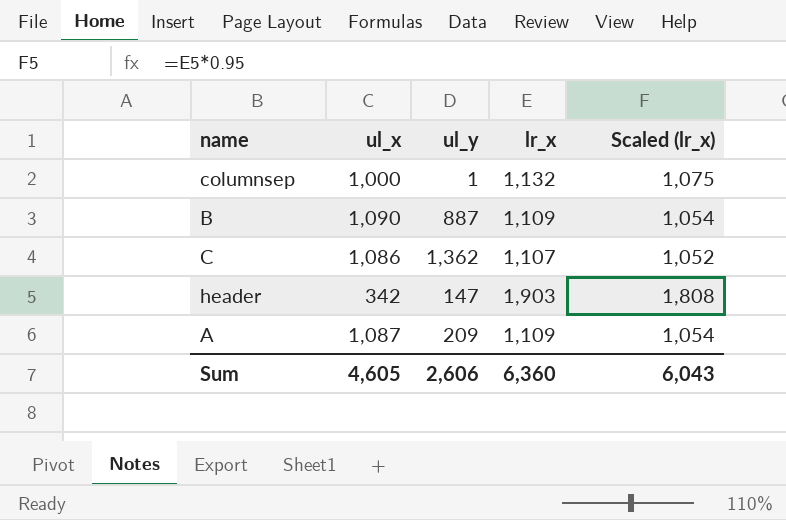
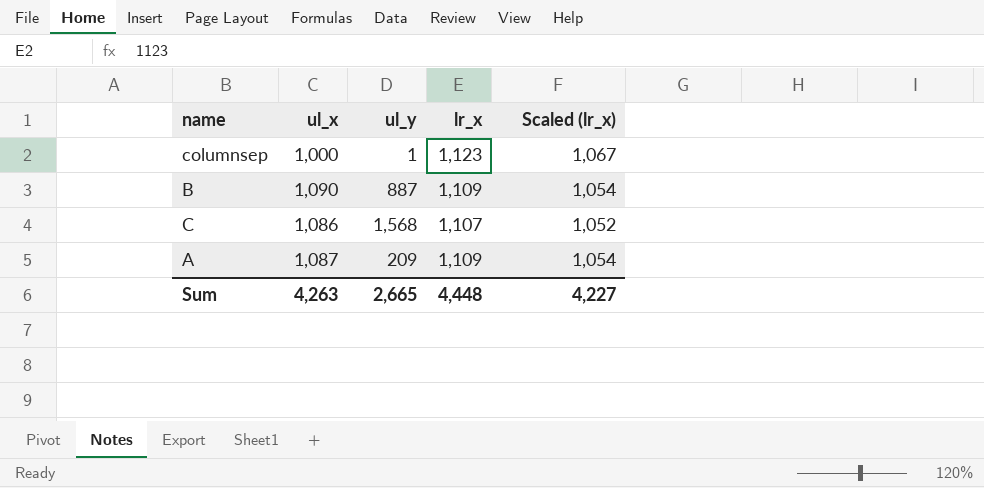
row header: 342 | 147 | 1,903 | 1,808 -> none
columnsep | lr_x: 1,132 -> 1,123
columnsep | Scaled (lr_x): 1,075 -> 1,067
C | ul_y: 1,362 -> 1,568
Sum | ul_x: 4,605 -> 4,263
Sum | ul_y: 2,606 -> 2,665
Sum | lr_x: 6,360 -> 4,448
Sum | Scaled (lr_x): 6,043 -> 4,227

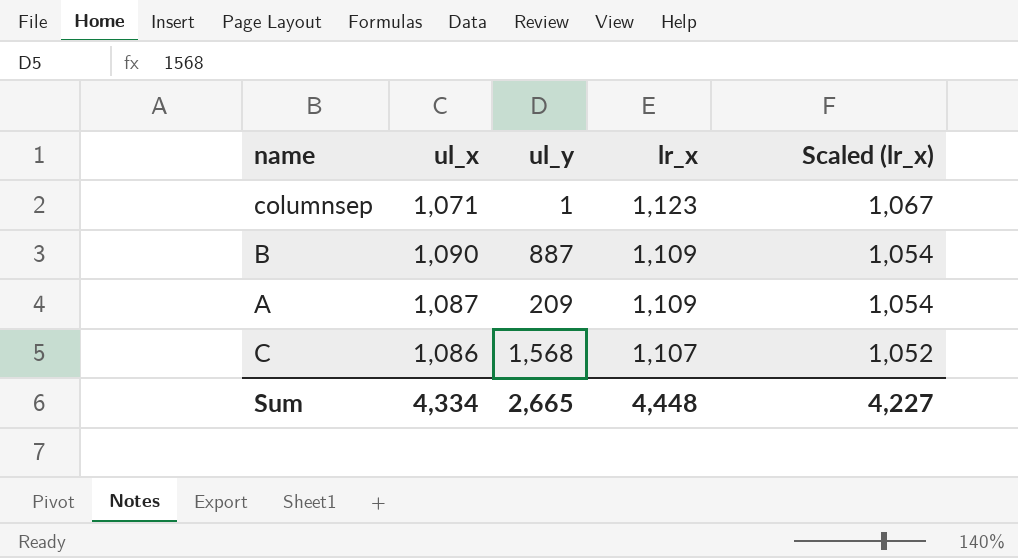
row order: none -> lr_x descending
columnsep | ul_x: 1,000 -> 1,071
Sum | ul_x: 4,263 -> 4,334

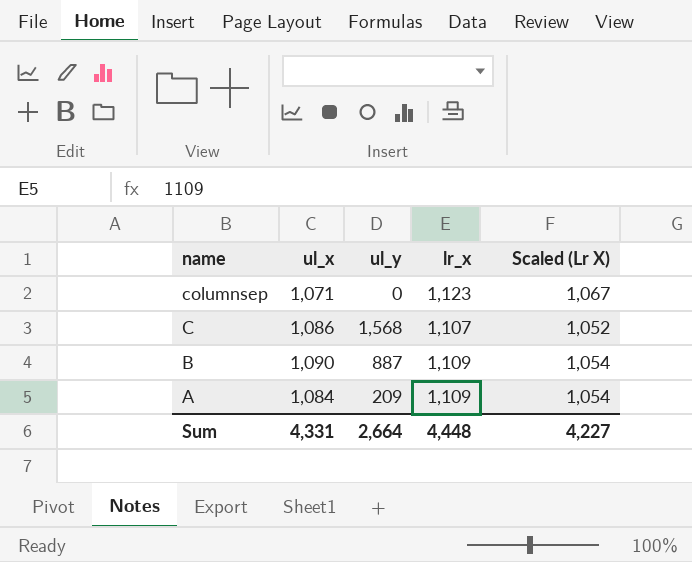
row order: lr_x descending -> name descending
column name: Scaled (lr_x) -> Scaled (Lr X)
columnsep | ul_y: 1 -> 0
A | ul_x: 1,087 -> 1,084
Sum | ul_x: 4,334 -> 4,331
Sum | ul_y: 2,665 -> 2,664

